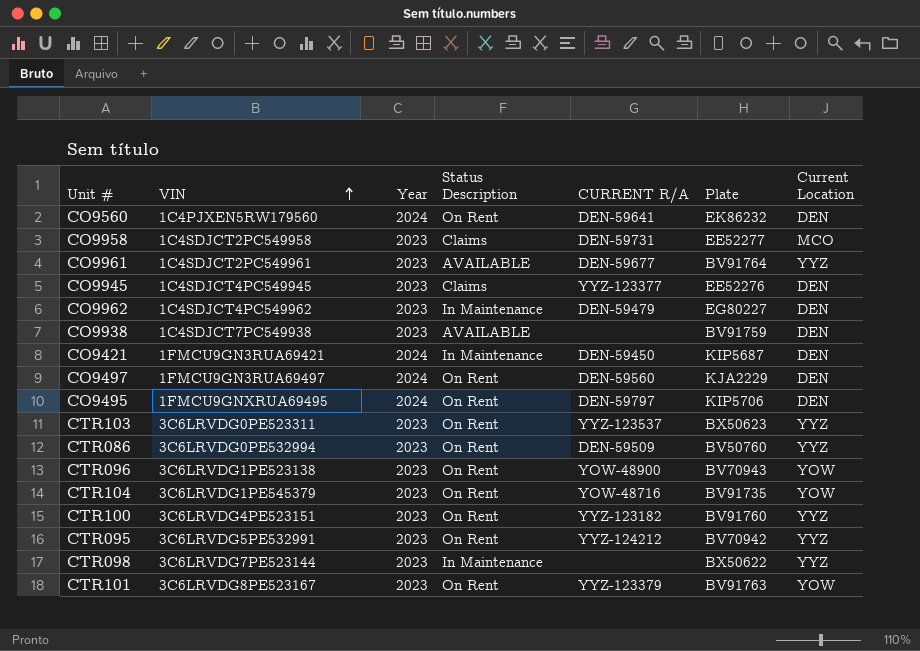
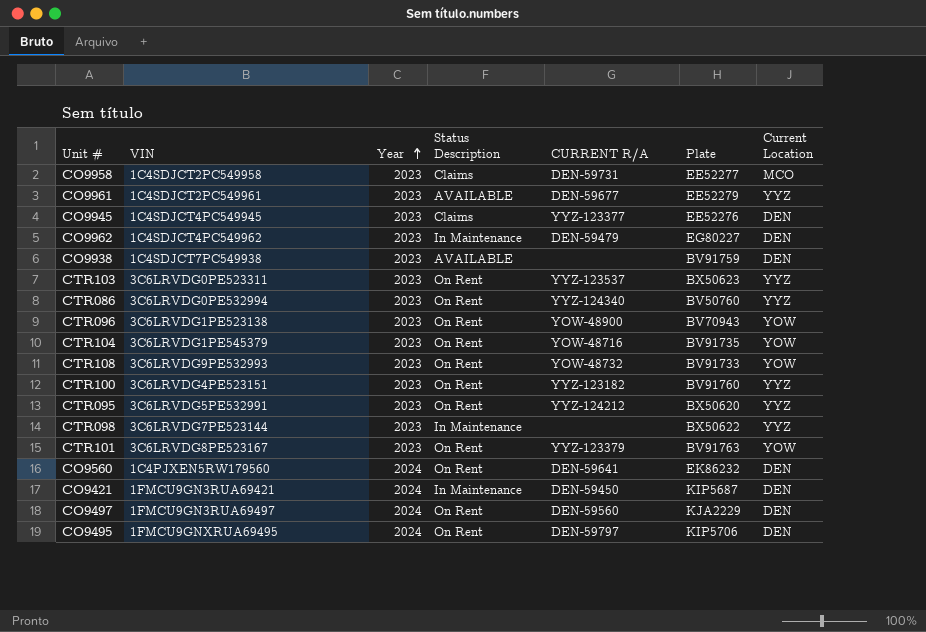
row order: VIN ascending -> Year ascending
CO9961 | Plate: BV91764 -> EE52279
CTR086 | CURRENT R/A: DEN-59509 -> YYZ-124340
row CTR108: none -> 3C6LRVDG9PE532993 | 2023 | On Rent | YOW-48732 | BV91733 | YOW
CTR095 | Plate: BV70942 -> BX50620

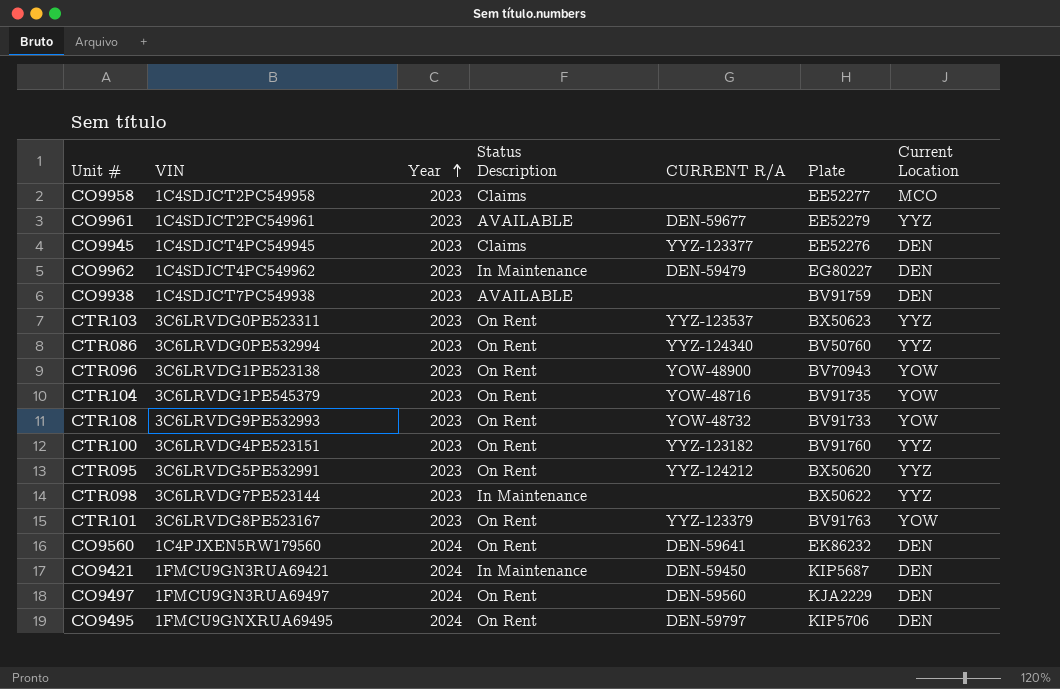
CO9958 | CURRENT R/A: DEN-59731 -> none

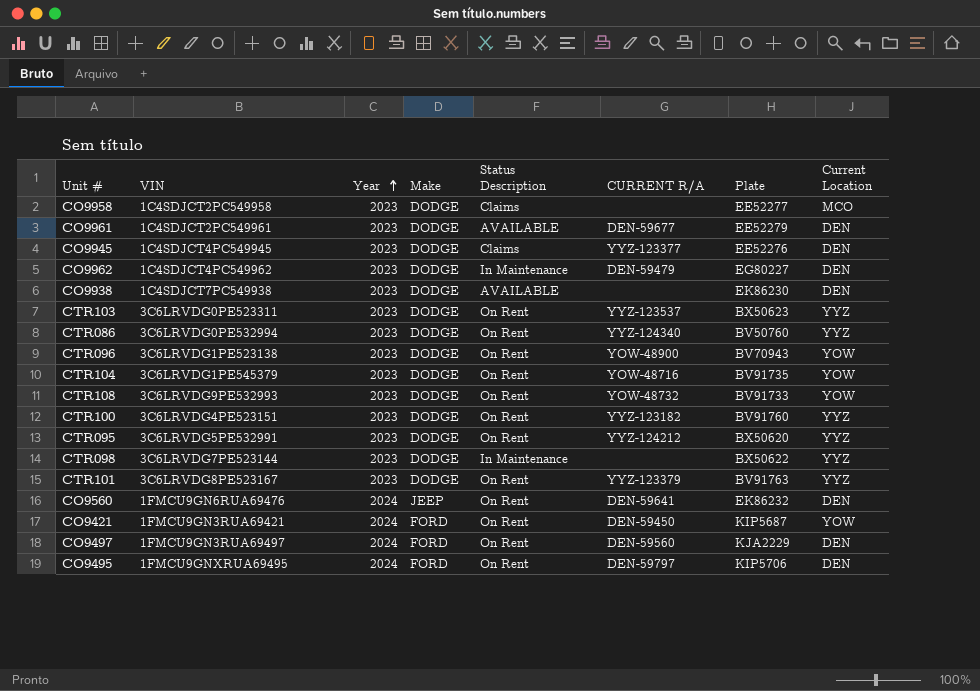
column Make | position: none -> 4
CO9961 | Current Location: YYZ -> DEN
CO9938 | Plate: BV91759 -> EK86230
CTR101 | Current Location: YOW -> YYZ
CO9560 | VIN: 1C4PJXEN5RW179560 -> 1FMCU9GN6RUA69476
CO9421 | Status Description: In Maintenance -> On Rent
CO9421 | Current Location: DEN -> YOW

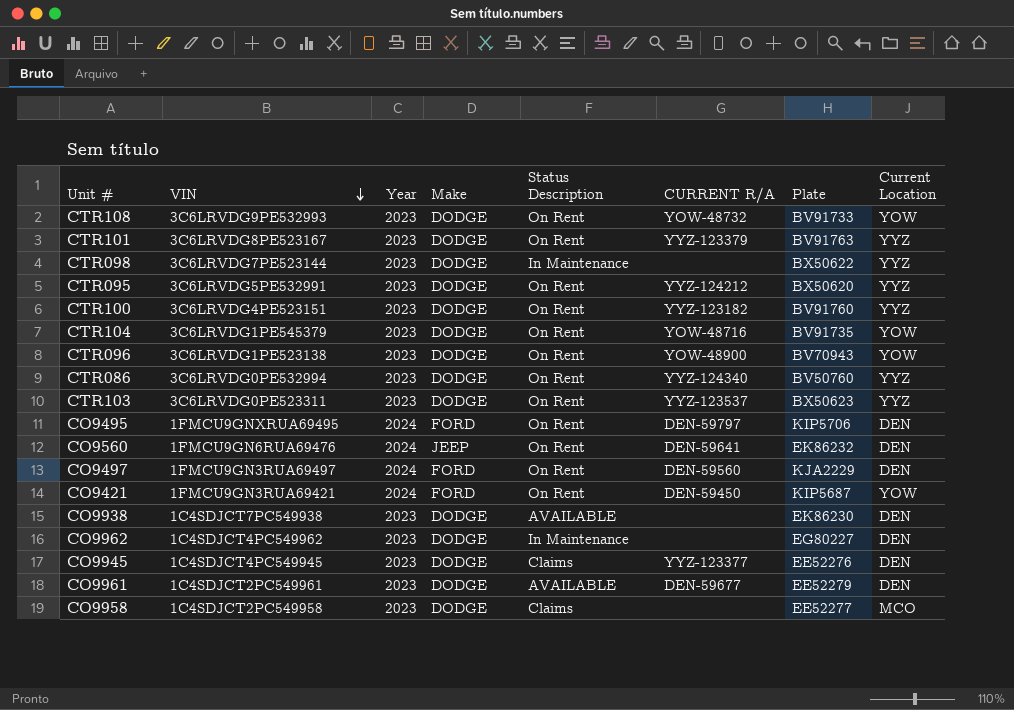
row order: Year ascending -> VIN descending
CO9962 | CURRENT R/A: DEN-59479 -> none

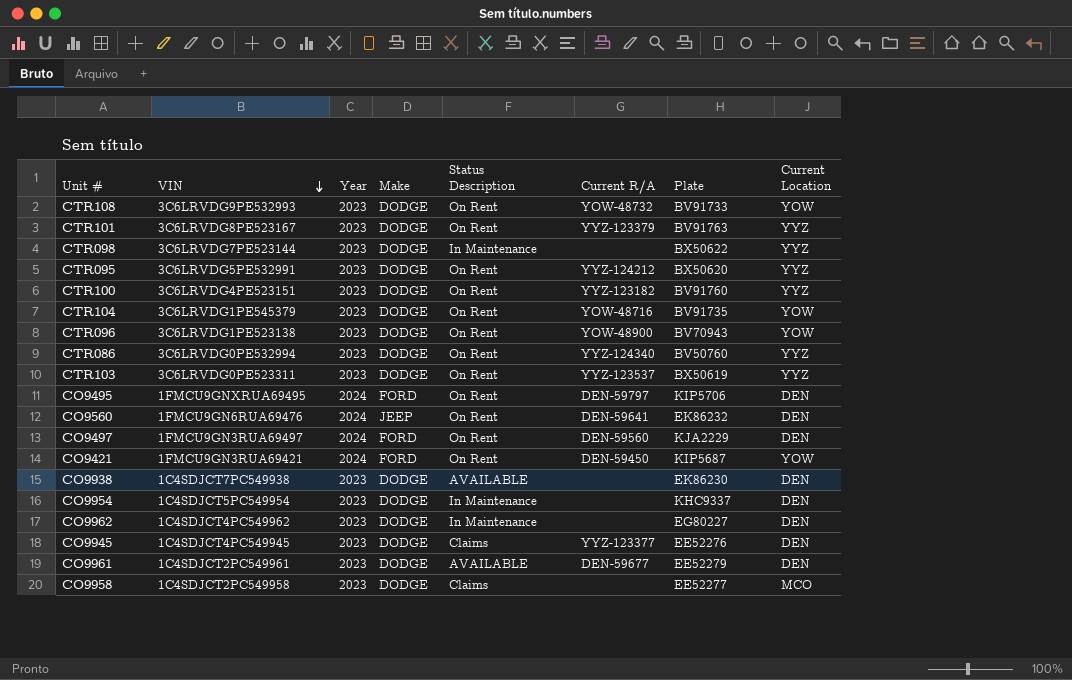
column name: CURRENT R/A -> Current R/A
CTR103 | Plate: BX50623 -> BX50619
row CO9954: none -> 1C4SDJCT5PC549954 | 2023 | DODGE | In Maintenance | none | KHC9337 | DEN

